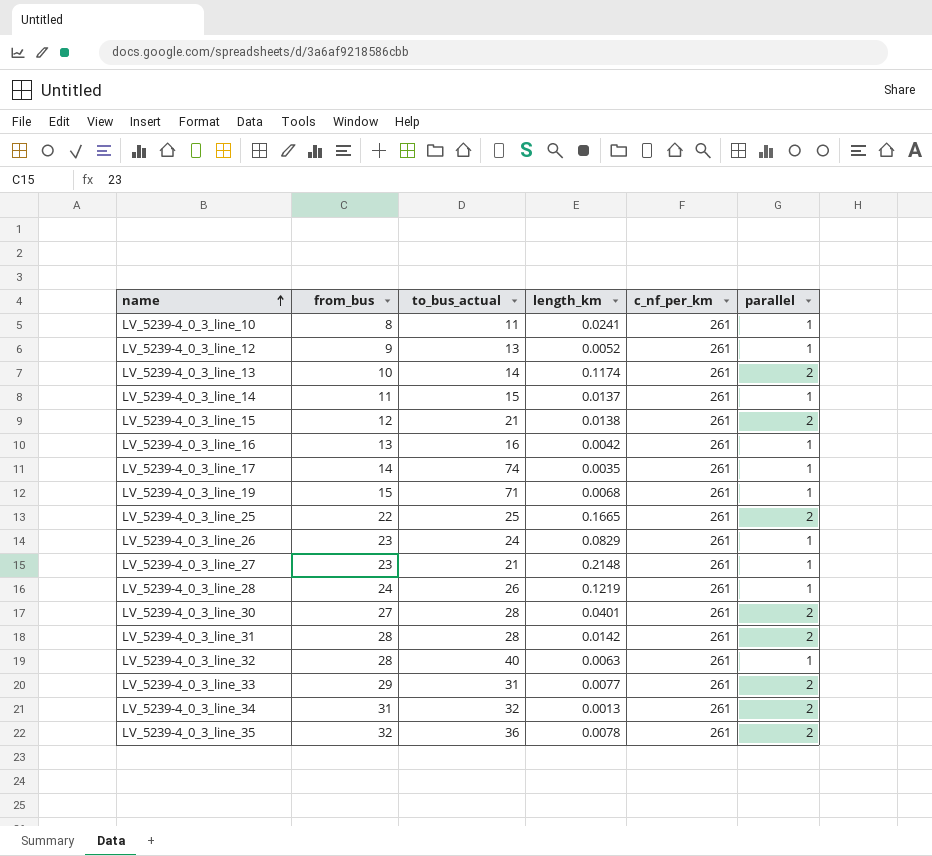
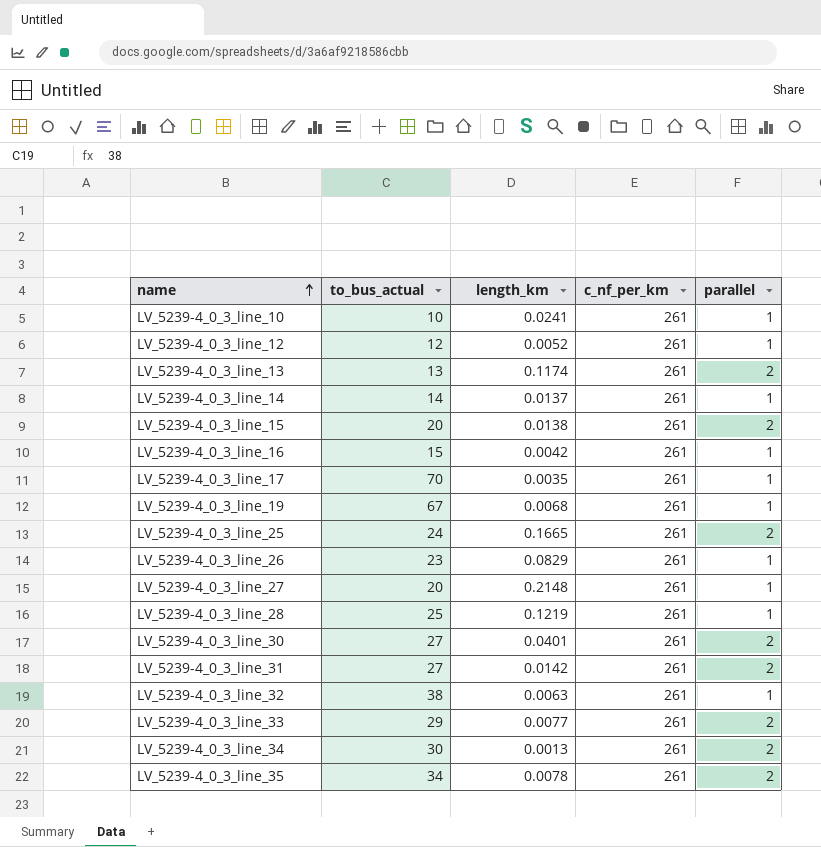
column from_bus | position: 2 -> none
LV_5239-4_0_3_line_10 | to_bus_actual: 11 -> 10
LV_5239-4_0_3_line_12 | to_bus_actual: 13 -> 12
LV_5239-4_0_3_line_13 | to_bus_actual: 14 -> 13
LV_5239-4_0_3_line_14 | to_bus_actual: 15 -> 14
LV_5239-4_0_3_line_15 | to_bus_actual: 21 -> 20
LV_5239-4_0_3_line_16 | to_bus_actual: 16 -> 15
LV_5239-4_0_3_line_17 | to_bus_actual: 74 -> 70
LV_5239-4_0_3_line_19 | to_bus_actual: 71 -> 67
LV_5239-4_0_3_line_25 | to_bus_actual: 25 -> 24
LV_5239-4_0_3_line_26 | to_bus_actual: 24 -> 23
LV_5239-4_0_3_line_27 | to_bus_actual: 21 -> 20
LV_5239-4_0_3_line_28 | to_bus_actual: 26 -> 25
LV_5239-4_0_3_line_30 | to_bus_actual: 28 -> 27
LV_5239-4_0_3_line_31 | to_bus_actual: 28 -> 27
LV_5239-4_0_3_line_32 | to_bus_actual: 40 -> 38
LV_5239-4_0_3_line_33 | to_bus_actual: 31 -> 29
LV_5239-4_0_3_line_34 | to_bus_actual: 32 -> 30
LV_5239-4_0_3_line_35 | to_bus_actual: 36 -> 34

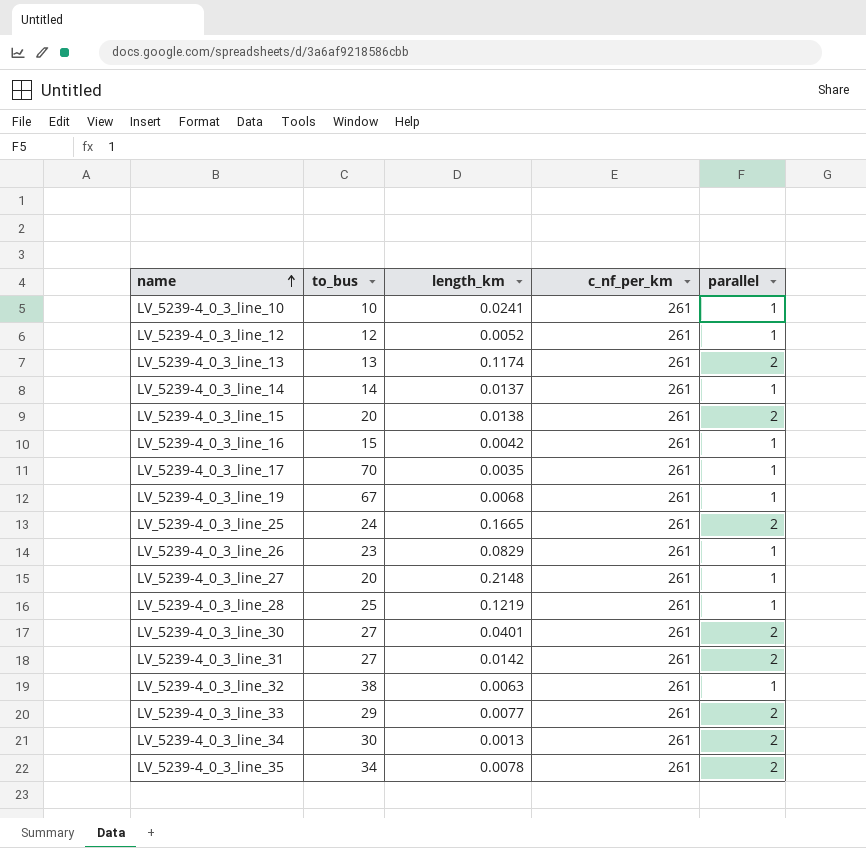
column name: to_bus_actual -> to_bus

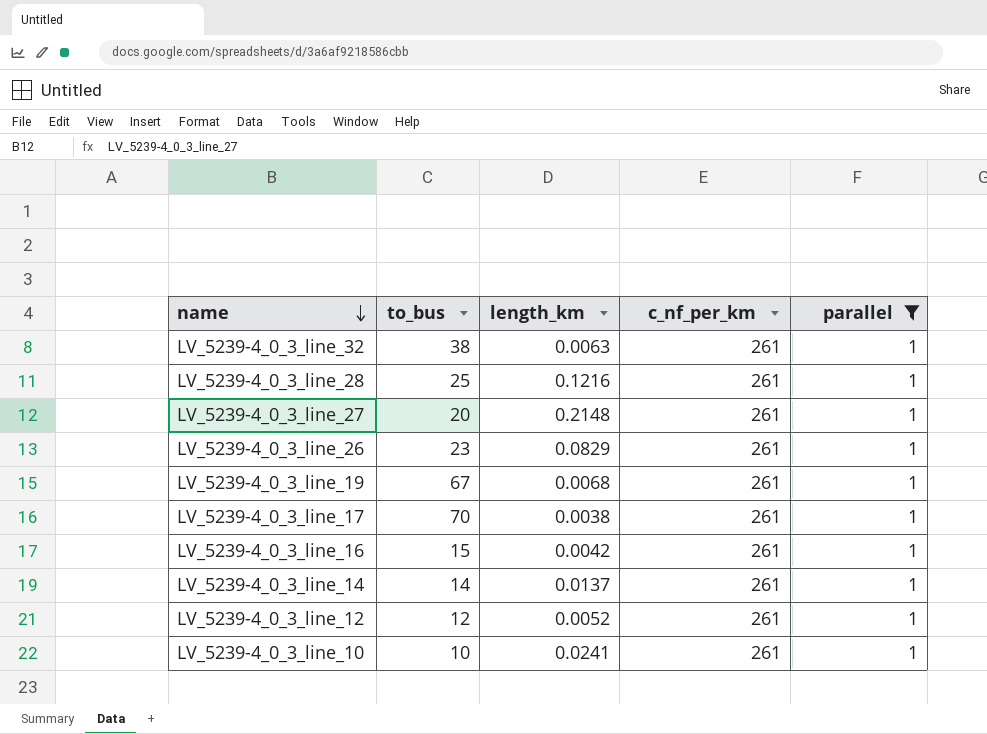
filter: none -> parallel = 1
row order: name ascending -> name descending
LV_5239-4_0_3_line_28 | length_km: 0.1219 -> 0.1216
LV_5239-4_0_3_line_17 | length_km: 0.0035 -> 0.0038

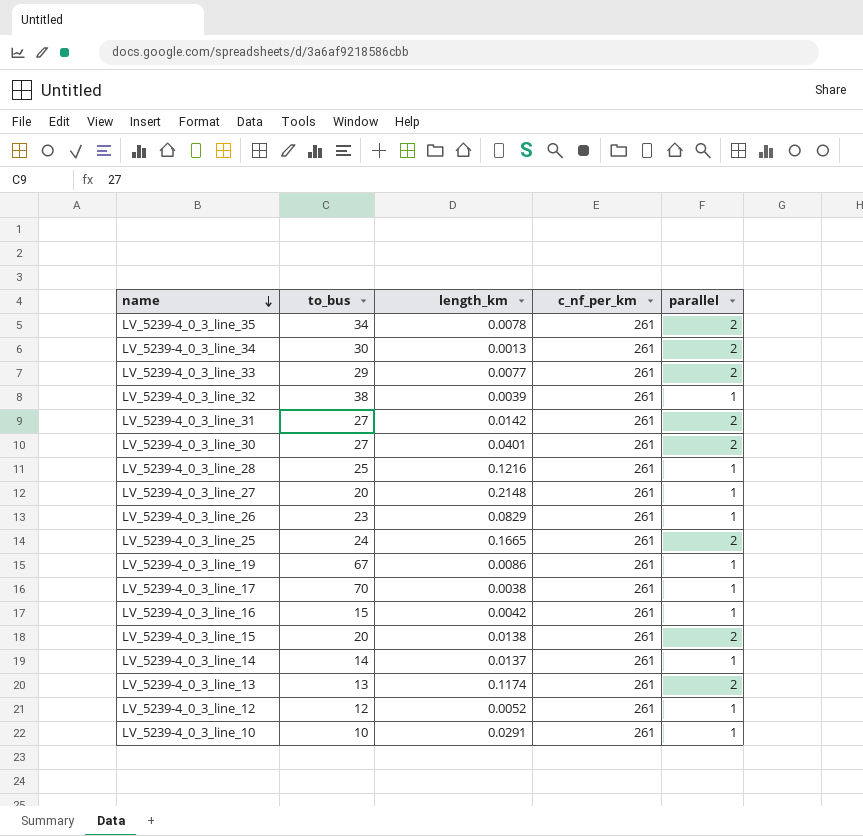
filter: parallel = 1 -> none
LV_5239-4_0_3_line_32 | length_km: 0.0063 -> 0.0039
LV_5239-4_0_3_line_19 | length_km: 0.0068 -> 0.0086
LV_5239-4_0_3_line_10 | length_km: 0.0241 -> 0.0291

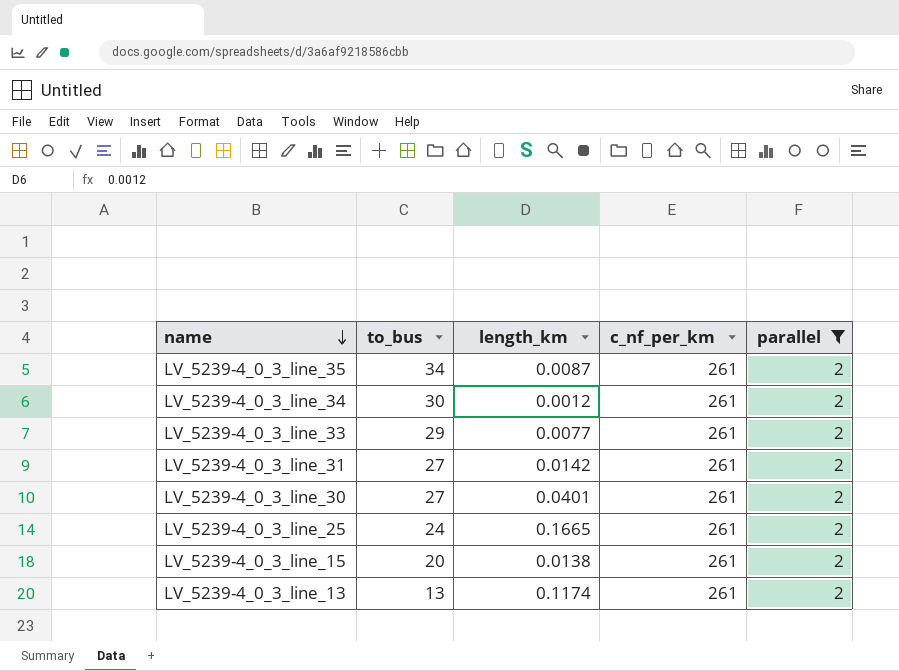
filter: none -> parallel = 2
LV_5239-4_0_3_line_35 | length_km: 0.0078 -> 0.0087
LV_5239-4_0_3_line_34 | length_km: 0.0013 -> 0.0012

